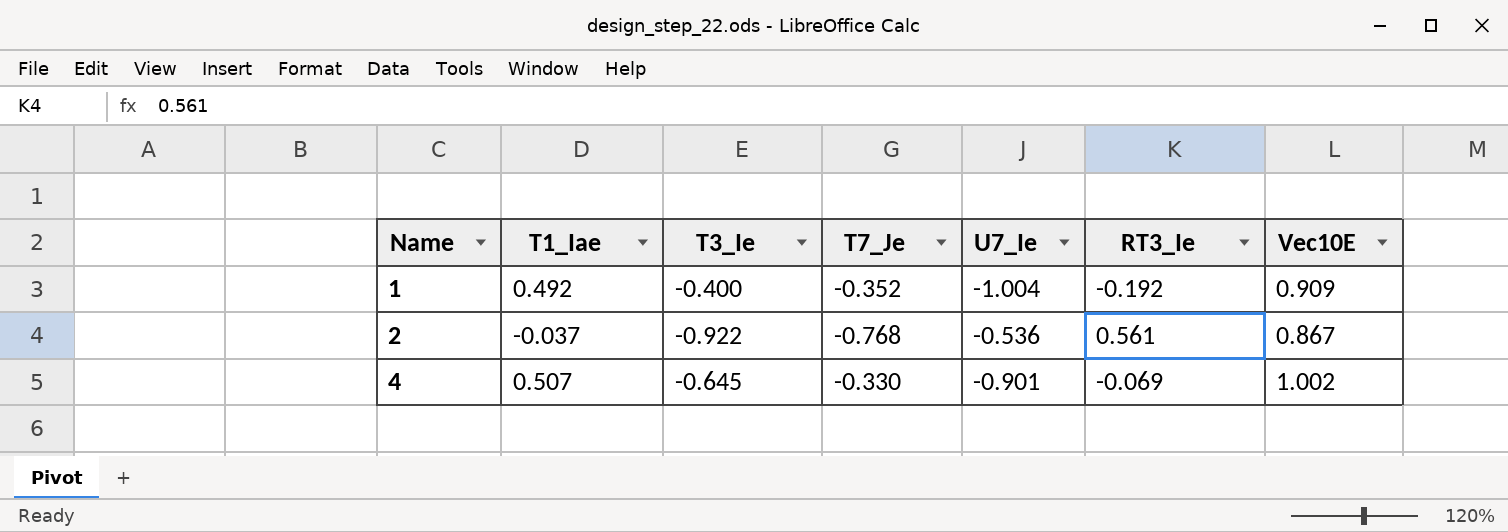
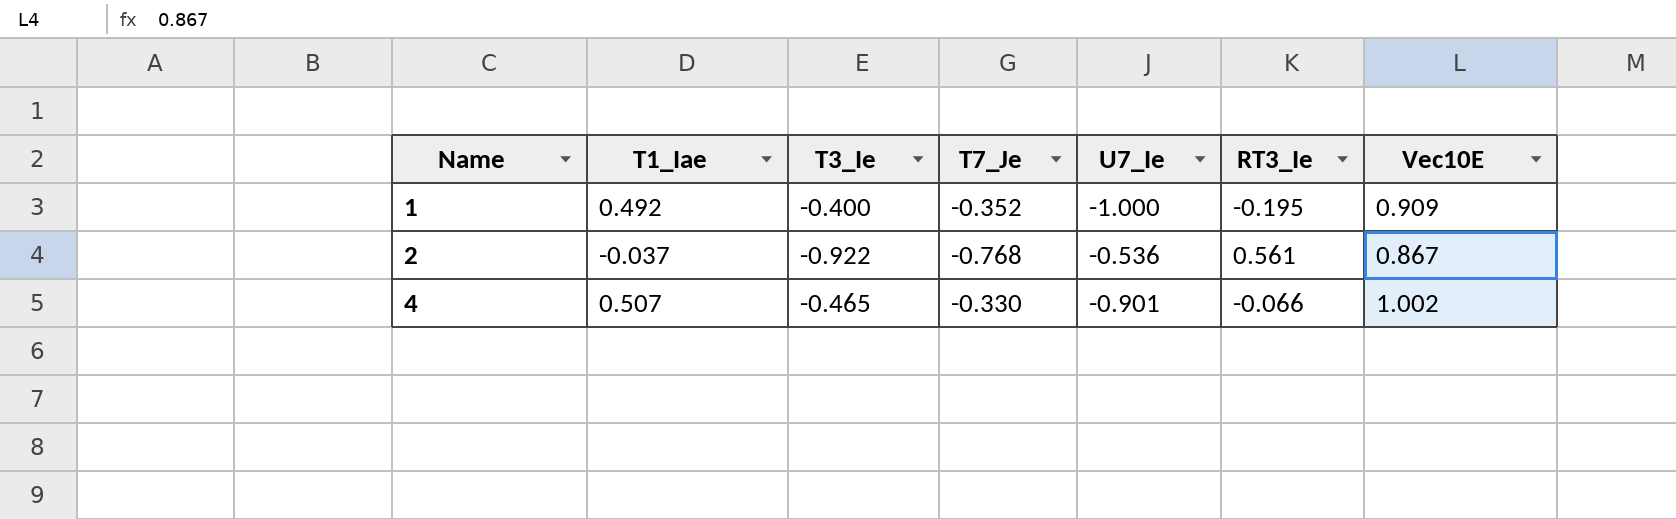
1 | U7_Ie: -1.004 -> -1.000
1 | RT3_Ie: -0.192 -> -0.195
4 | T3_Ie: -0.645 -> -0.465
4 | RT3_Ie: -0.069 -> -0.066

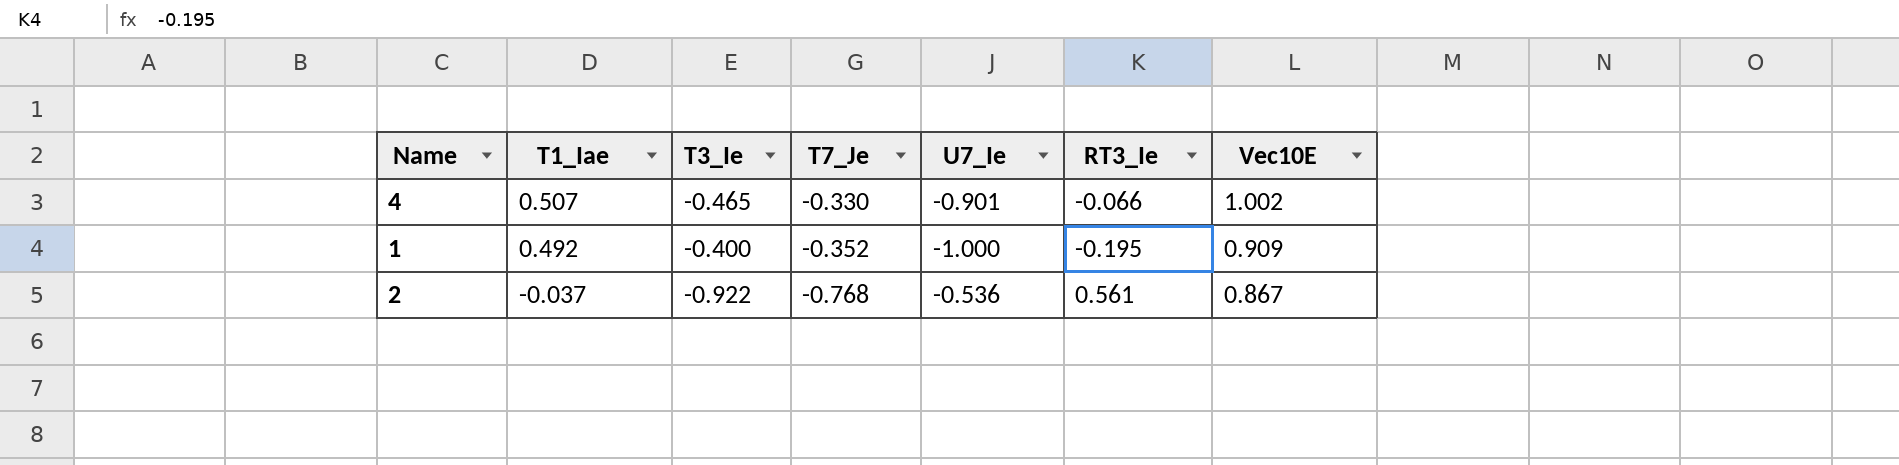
row order: Name ascending -> T1_Iae descending

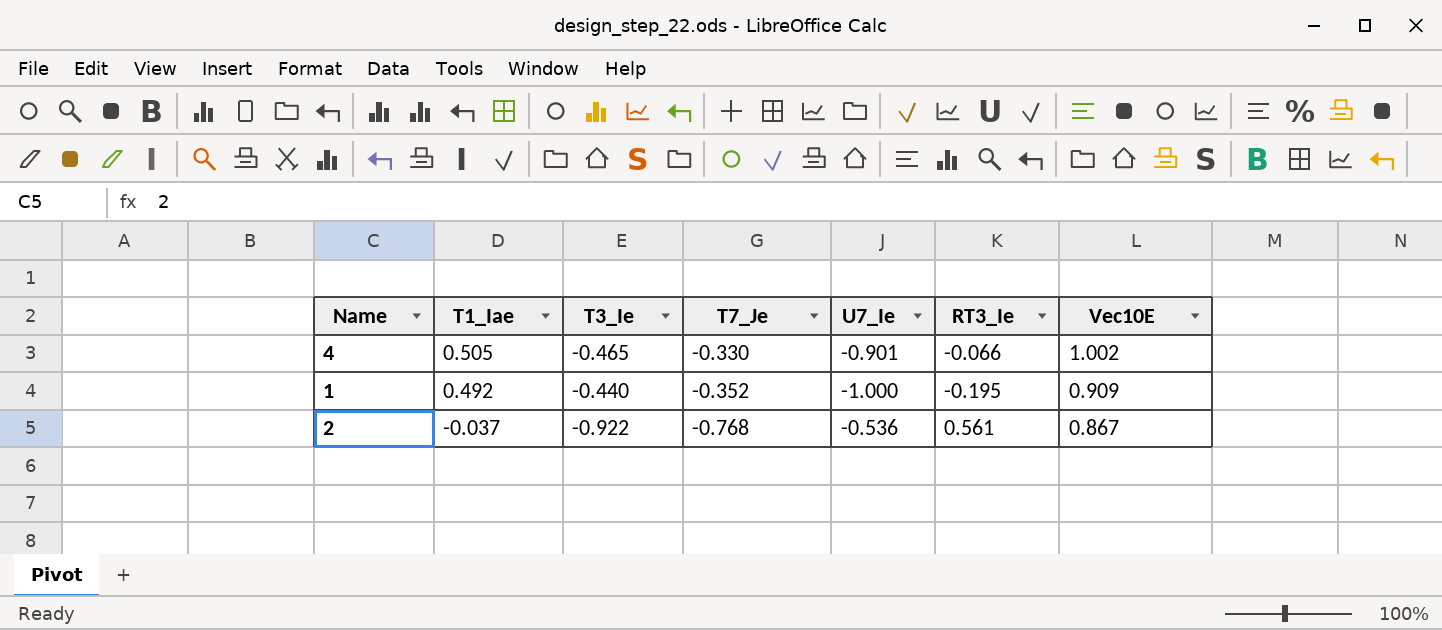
4 | T1_Iae: 0.507 -> 0.505
1 | T3_Ie: -0.400 -> -0.440

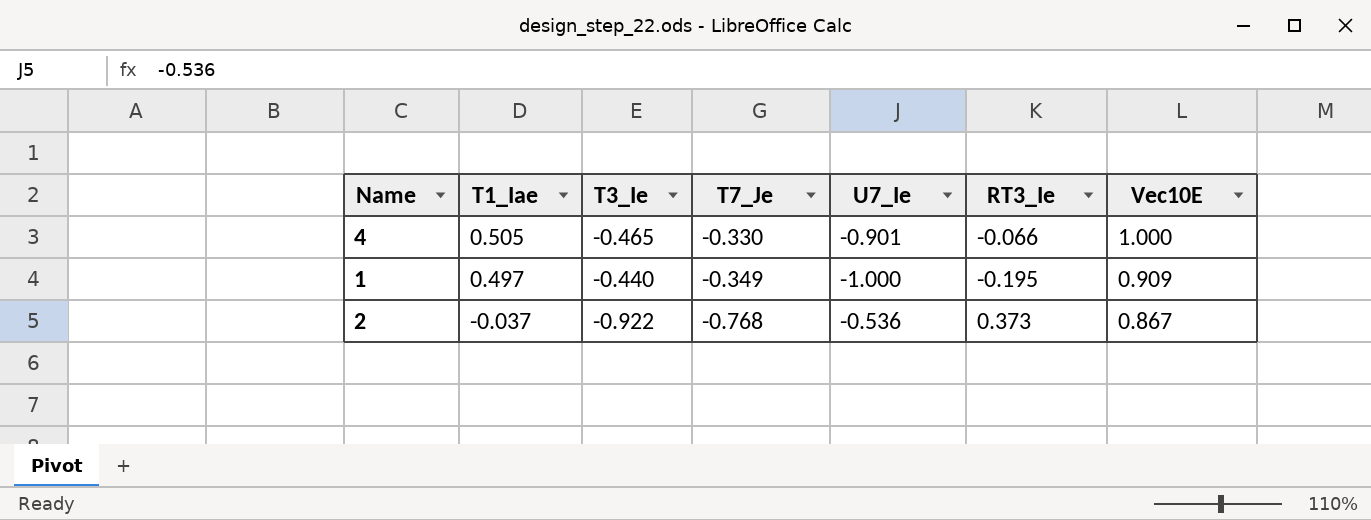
4 | Vec10E: 1.002 -> 1.000
1 | T1_Iae: 0.492 -> 0.497
1 | T7_Je: -0.352 -> -0.349
2 | RT3_Ie: 0.561 -> 0.373

